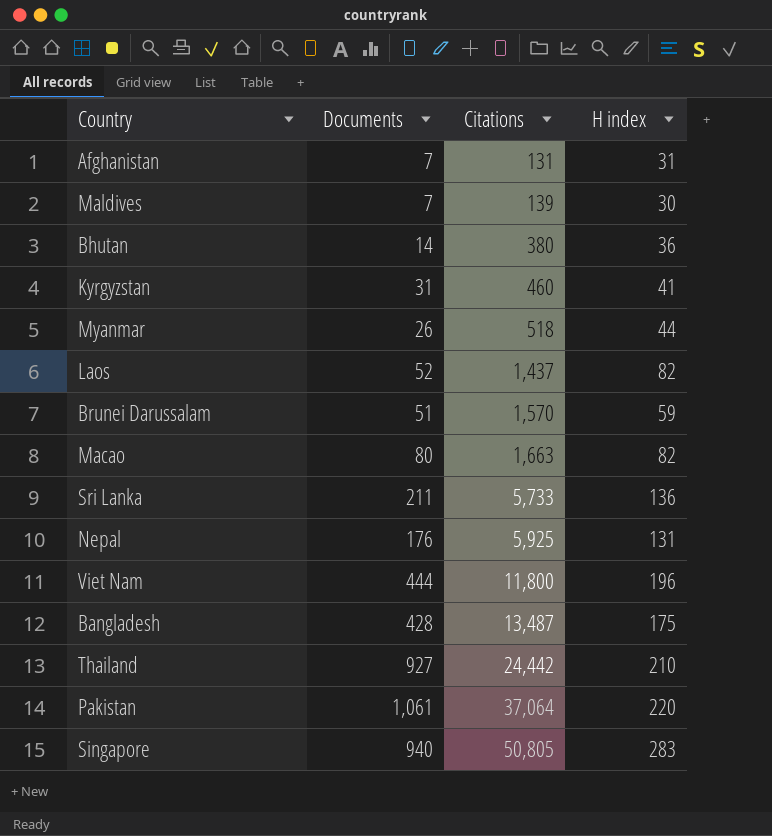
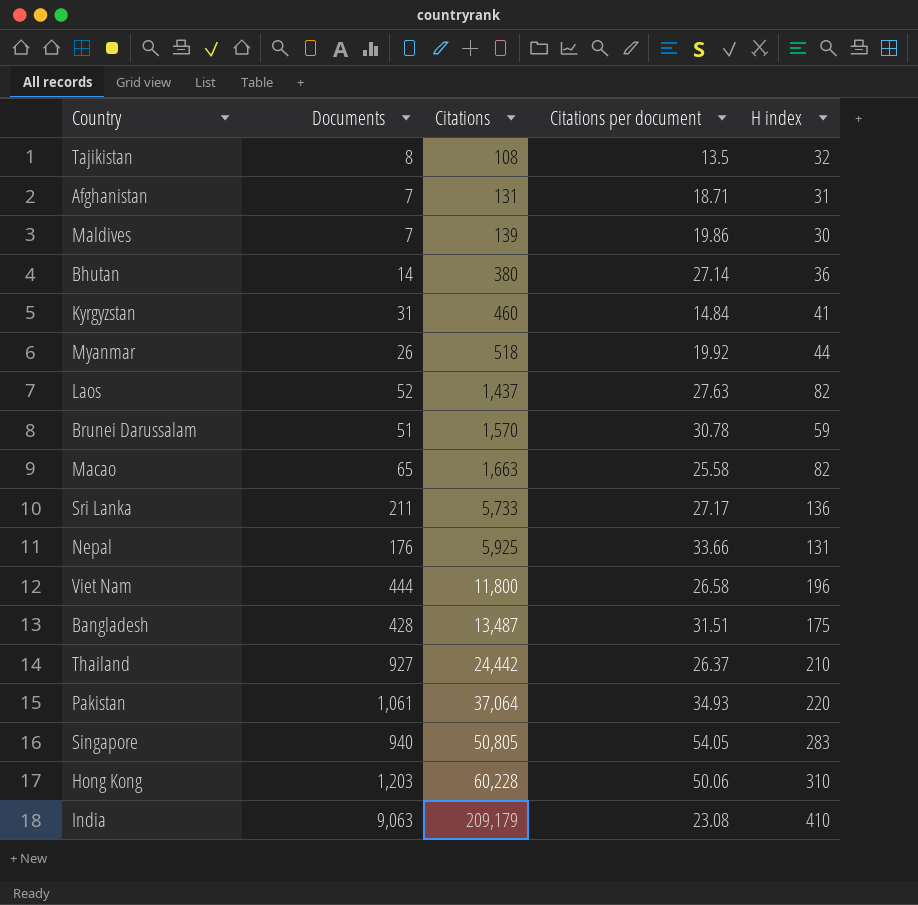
column Citations per document | formula: none -> [Citations] / [Documents]
row Tajikistan: none -> 8 | 108 | 13.5 | 32
Macao | Documents: 80 -> 65
row Hong Kong: none -> 1,203 | 60,228 | 50.06 | 310
row India: none -> 9,063 | 209,179 | 23.08 | 410

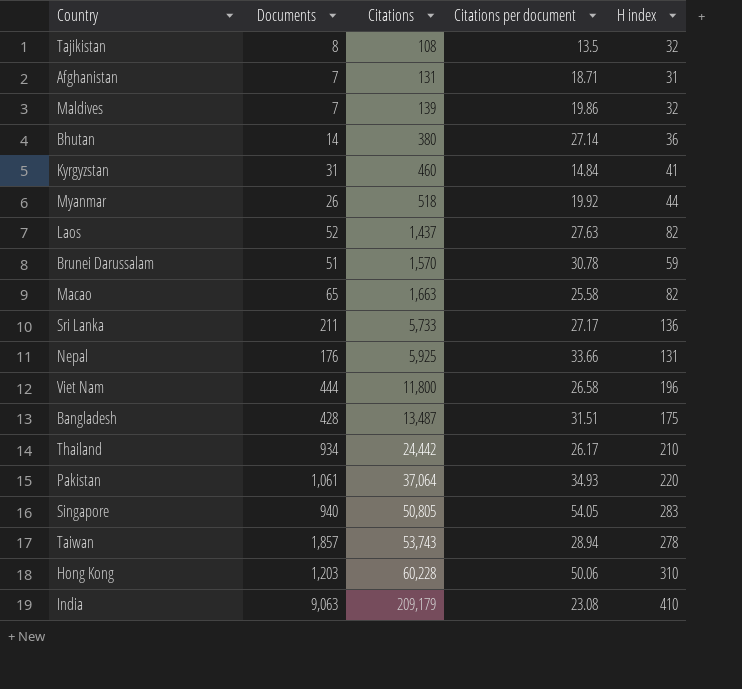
Maldives | H index: 30 -> 32
Thailand | Documents: 927 -> 934
Thailand | Citations per document: 26.37 -> 26.17
row Taiwan: none -> 1,857 | 53,743 | 28.94 | 278

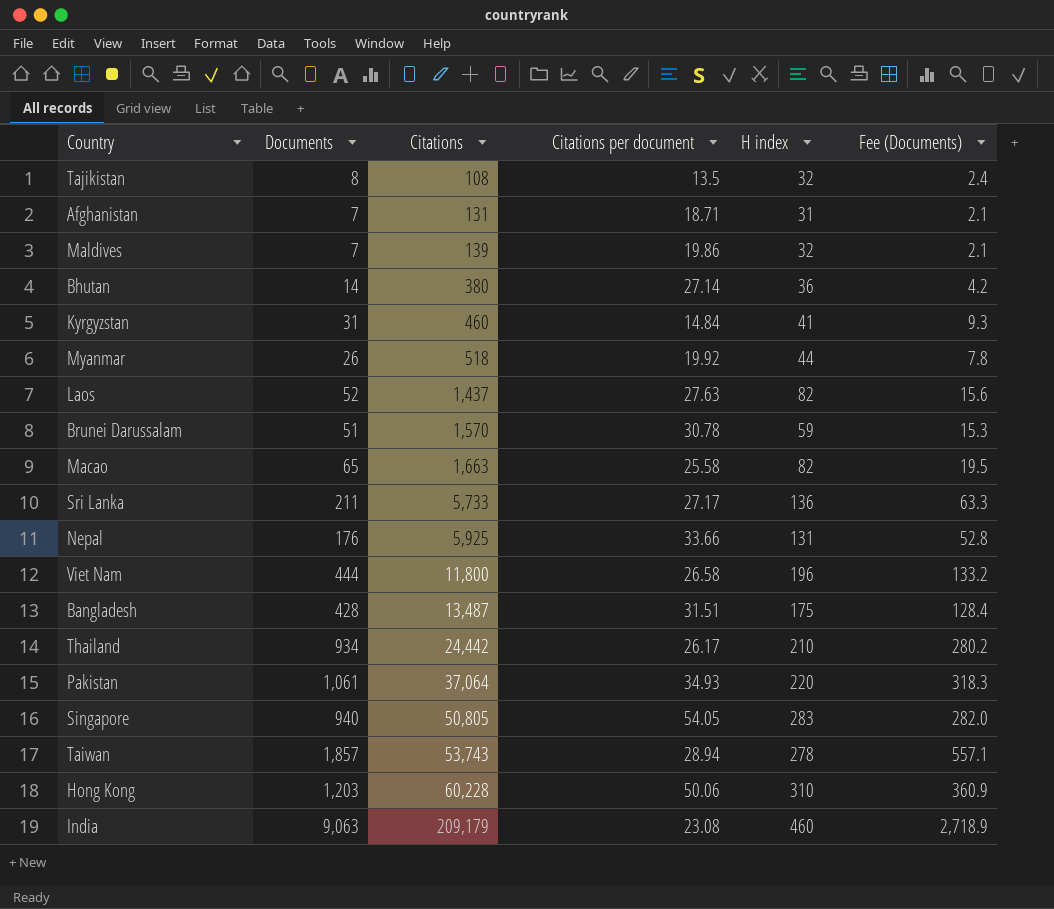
column Fee (Documents) | formula: none -> [Documents] * 0.3
India | H index: 410 -> 460

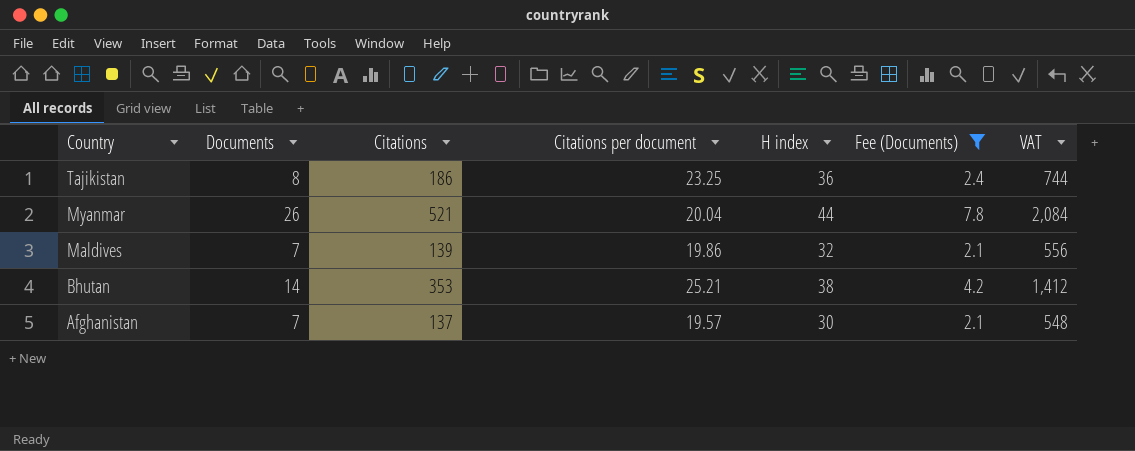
filter: none -> Fee (Documents) <= 7.8
row order: Citations ascending -> Country descending
column VAT | formula: none -> [Citations] * 4
Tajikistan | Citations: 108 -> 186
Tajikistan | Citations per document: 13.5 -> 23.25
Tajikistan | H index: 32 -> 36
Myanmar | Citations: 518 -> 521
Myanmar | Citations per document: 19.92 -> 20.04
Bhutan | Citations: 380 -> 353
Bhutan | Citations per document: 27.14 -> 25.21
Bhutan | H index: 36 -> 38
Afghanistan | Citations: 131 -> 137
Afghanistan | Citations per document: 18.71 -> 19.57
Afghanistan | H index: 31 -> 30

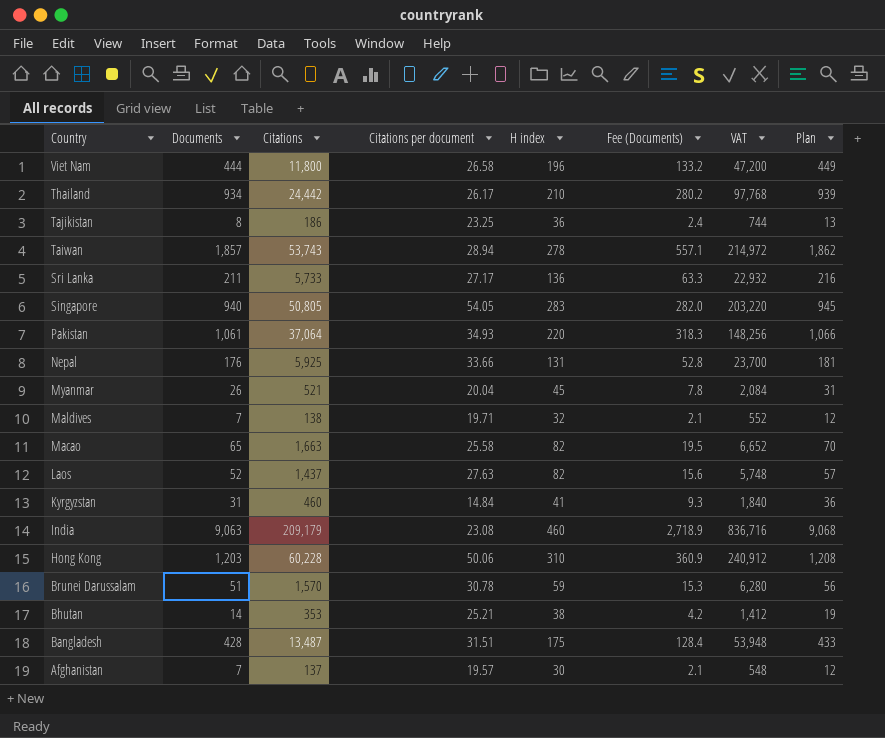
filter: Fee (Documents) <= 7.8 -> none
column Plan | formula: none -> [Documents] + 5
Myanmar | H index: 44 -> 45
Maldives | Citations: 139 -> 138
Maldives | Citations per document: 19.86 -> 19.71
Maldives | VAT: 556 -> 552

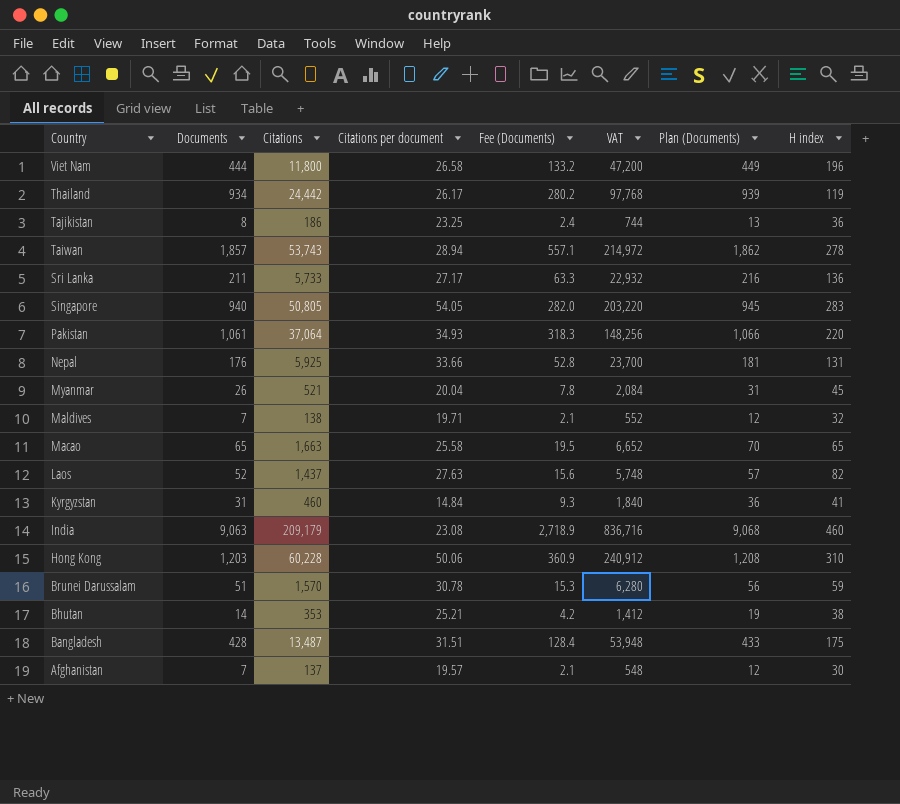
column name: Plan -> Plan (Documents)
column H index | position: 5 -> 8
Thailand | H index: 210 -> 119
Macao | H index: 82 -> 65

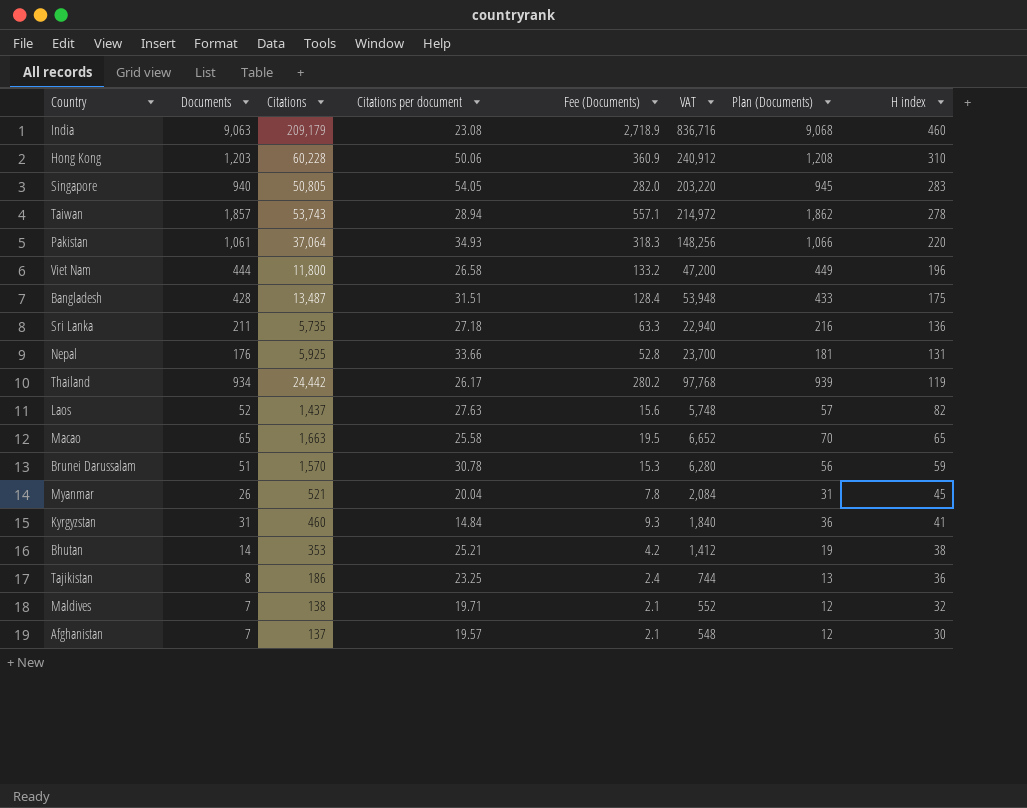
row order: Country descending -> H index descending
Sri Lanka | Citations: 5,733 -> 5,735
Sri Lanka | Citations per document: 27.17 -> 27.18
Sri Lanka | VAT: 22,932 -> 22,940

